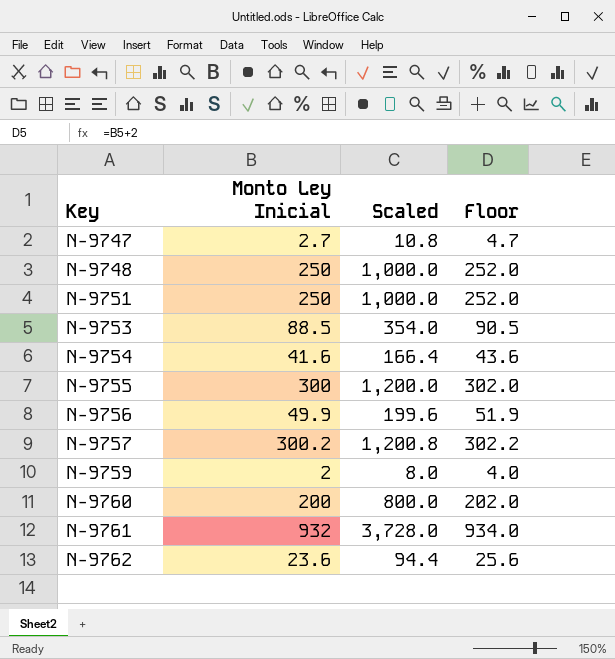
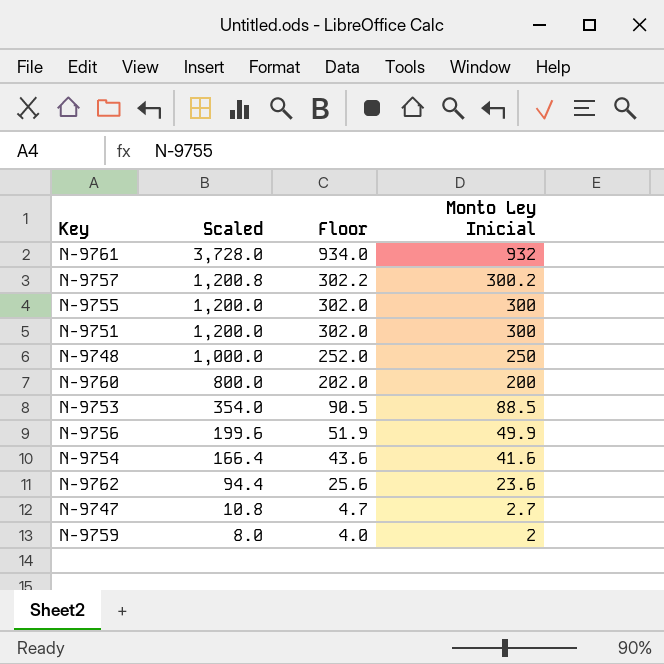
row order: Key ascending -> Scaled descending
column Monto Ley Inicial | position: 2 -> 4
N-9751 | Scaled: 1,000.0 -> 1,200.0
N-9751 | Floor: 252.0 -> 302.0
N-9751 | Monto Ley Inicial: 250 -> 300

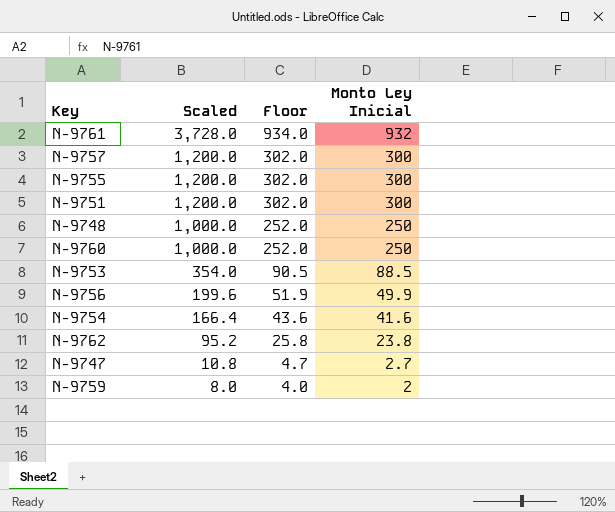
N-9757 | Scaled: 1,200.8 -> 1,200.0
N-9757 | Floor: 302.2 -> 302.0
N-9757 | Monto Ley Inicial: 300.2 -> 300
N-9760 | Scaled: 800.0 -> 1,000.0
N-9760 | Floor: 202.0 -> 252.0
N-9760 | Monto Ley Inicial: 200 -> 250
N-9762 | Scaled: 94.4 -> 95.2
N-9762 | Floor: 25.6 -> 25.8
N-9762 | Monto Ley Inicial: 23.6 -> 23.8

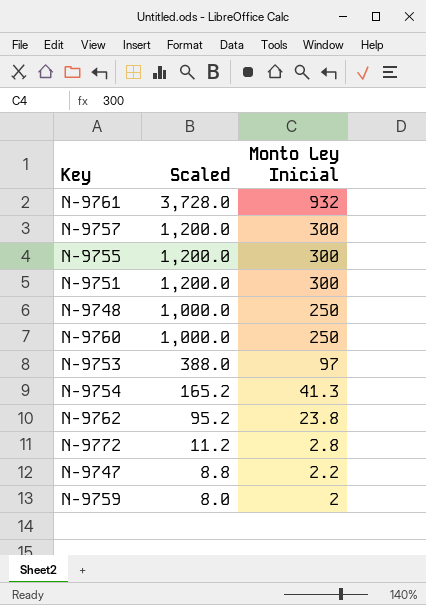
column Floor | formula: [Monto Ley Inicial] + 2 -> none
row N-9756: 199.6 | 51.9 | 49.9 -> none
N-9753 | Scaled: 354.0 -> 388.0
N-9753 | Monto Ley Inicial: 88.5 -> 97
N-9754 | Scaled: 166.4 -> 165.2
N-9754 | Monto Ley Inicial: 41.6 -> 41.3
row N-9772: none -> 11.2 | 2.8
N-9747 | Scaled: 10.8 -> 8.8
N-9747 | Monto Ley Inicial: 2.7 -> 2.2

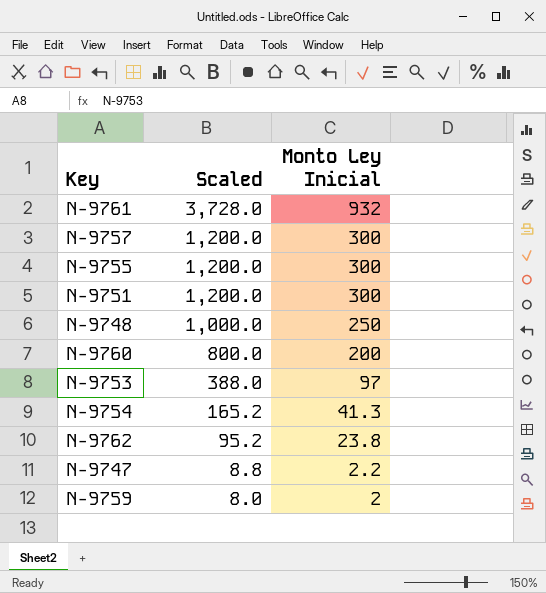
row N-9772: 11.2 | 2.8 -> none
N-9760 | Scaled: 1,000.0 -> 800.0
N-9760 | Monto Ley Inicial: 250 -> 200

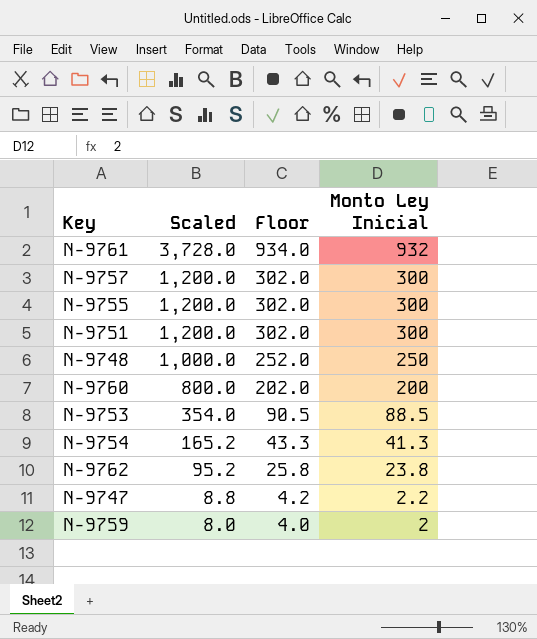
column Floor | formula: none -> [Monto Ley Inicial] + 2
N-9753 | Scaled: 388.0 -> 354.0
N-9753 | Monto Ley Inicial: 97 -> 88.5

